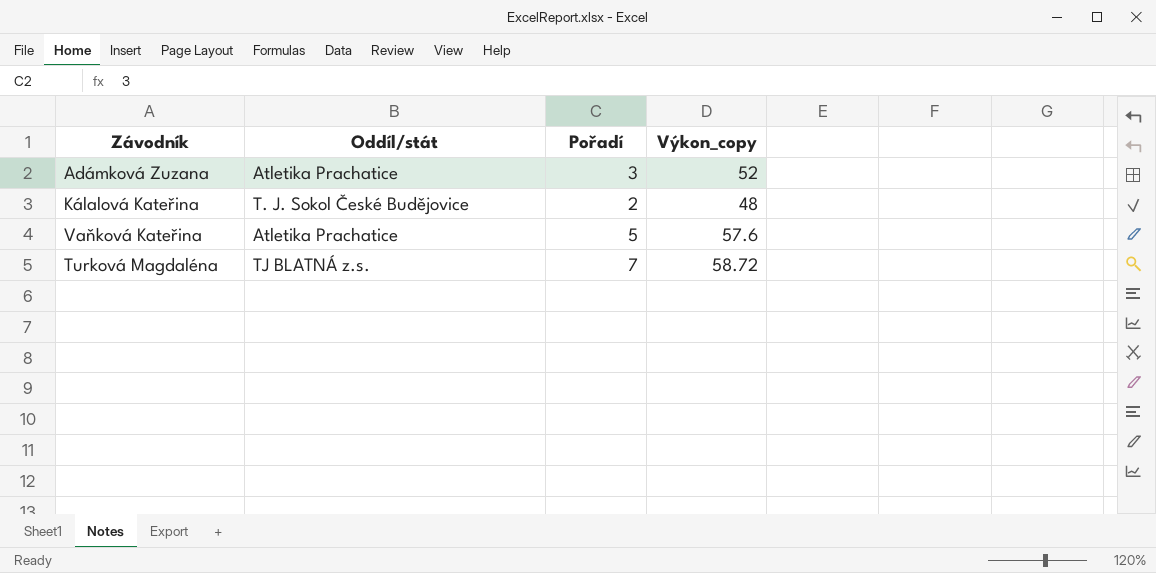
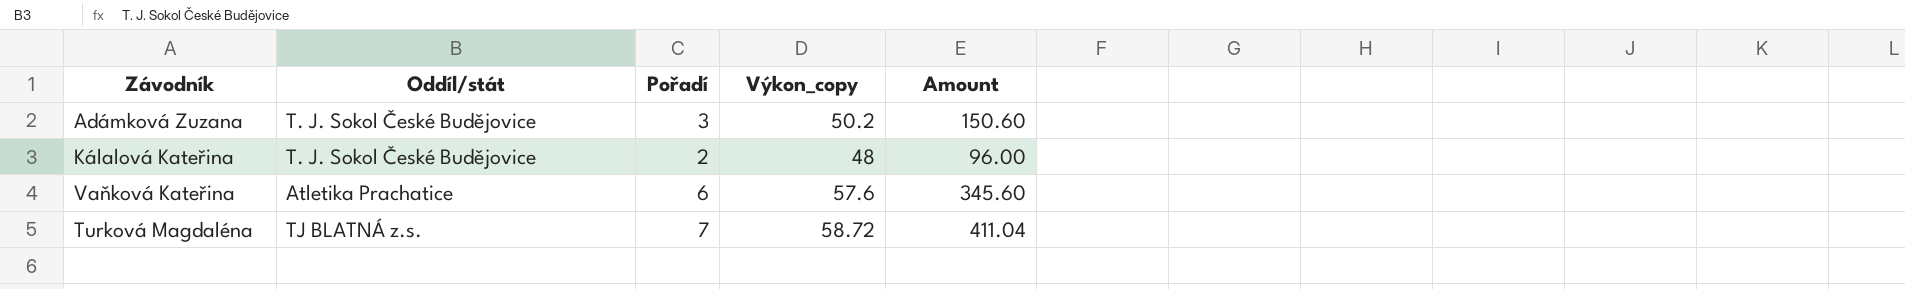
column Amount | formula: none -> [Pořadí] * [Výkon_copy]
Adámková Zuzana | Oddíl/stát: Atletika Prachatice -> T. J. Sokol České Budějovice
Adámková Zuzana | Výkon_copy: 52 -> 50.2
Vaňková Kateřina | Pořadí: 5 -> 6

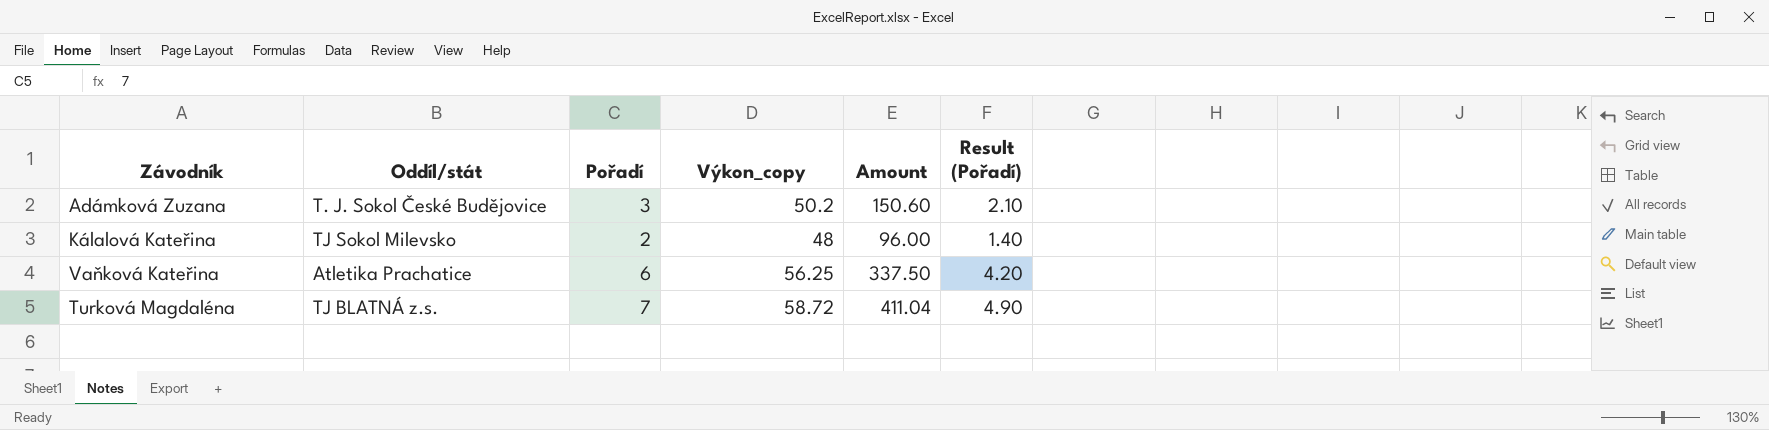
column Result (Pořadí) | formula: none -> [Pořadí] * 0.7
Kálalová Kateřina | Oddíl/stát: T. J. Sokol České Budějovice -> TJ Sokol Milevsko
Vaňková Kateřina | Výkon_copy: 57.6 -> 56.25
Vaňková Kateřina | Amount: 345.60 -> 337.50

